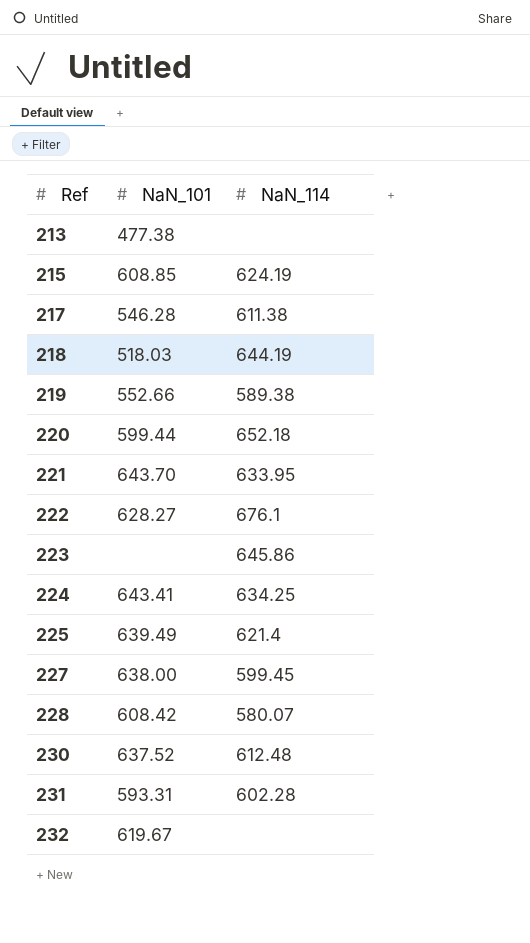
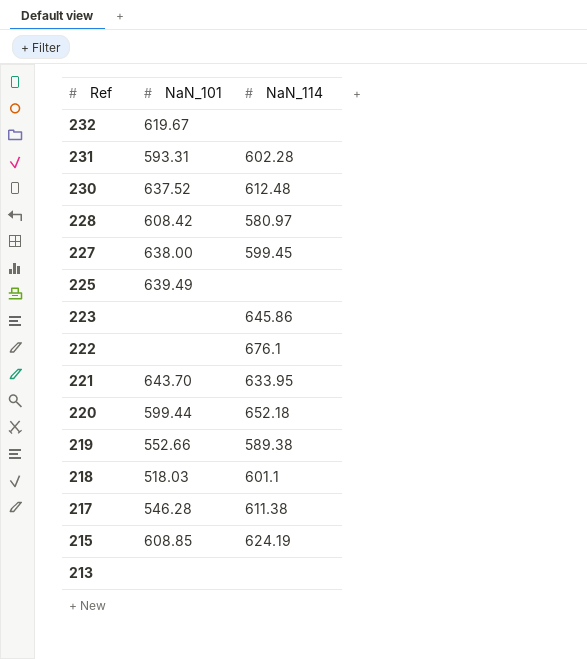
row order: Ref ascending -> Ref descending
row 224: 643.41 | 634.25 -> none
228 | NaN_114: 580.07 -> 580.97
225 | NaN_114: 621.4 -> none
222 | NaN_101: 628.27 -> none
218 | NaN_114: 644.19 -> 601.1
213 | NaN_101: 477.38 -> none

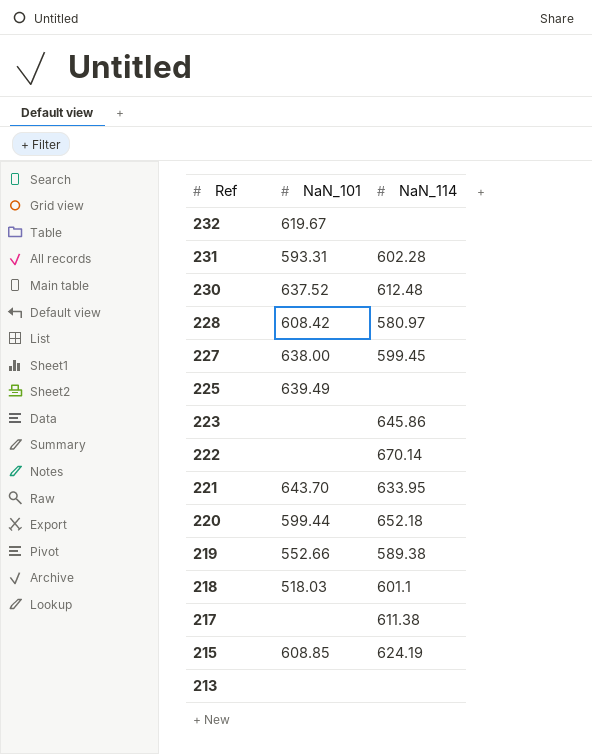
222 | NaN_114: 676.1 -> 670.14
217 | NaN_101: 546.28 -> none

